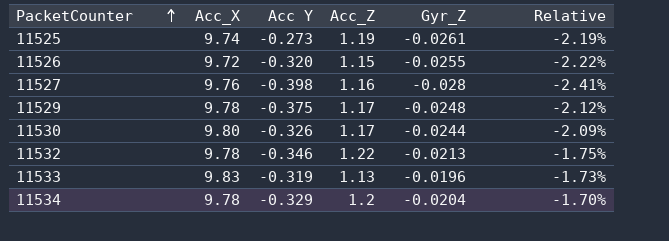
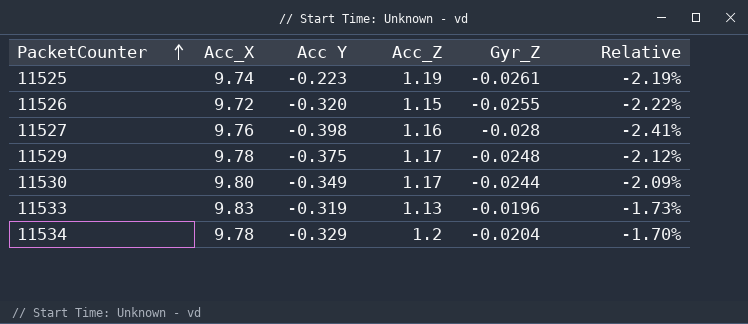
row 11532: 9.78 | -0.346 | 1.22 | -0.0213 | -1.75% -> none
11525 | Acc Y: -0.273 -> -0.223
11530 | Acc Y: -0.326 -> -0.349

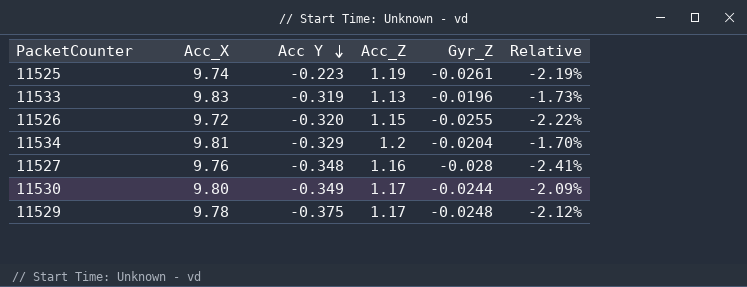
row order: PacketCounter ascending -> Acc Y descending
11534 | Acc_X: 9.78 -> 9.81
11527 | Acc Y: -0.398 -> -0.348

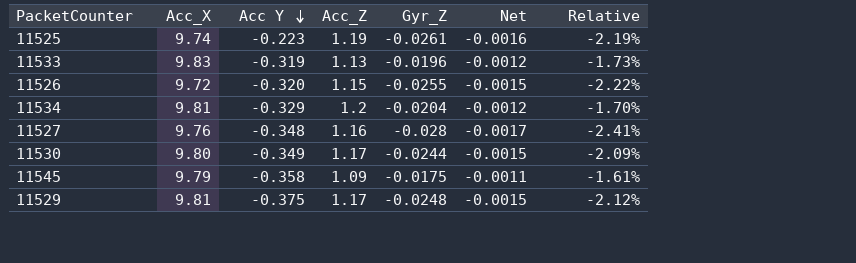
column Net | formula: none -> [Gyr_Z] * 0.06
row 11545: none -> 9.79 | -0.358 | 1.09 | -0.0175 | -0.0011 | -1.61%
11529 | Acc_X: 9.78 -> 9.81

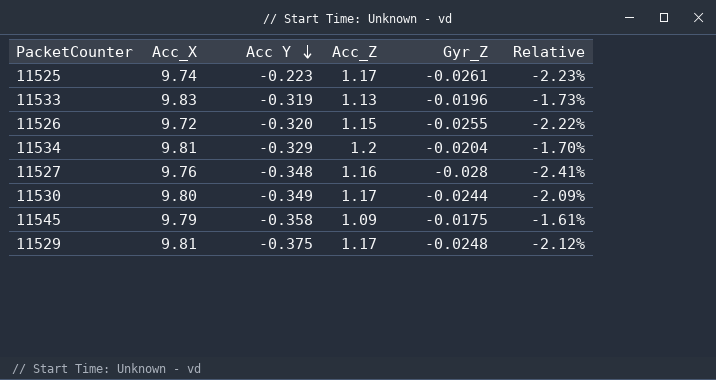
column Net | formula: [Gyr_Z] * 0.06 -> none
11525 | Acc_Z: 1.19 -> 1.17
11525 | Relative: -2.19% -> -2.23%

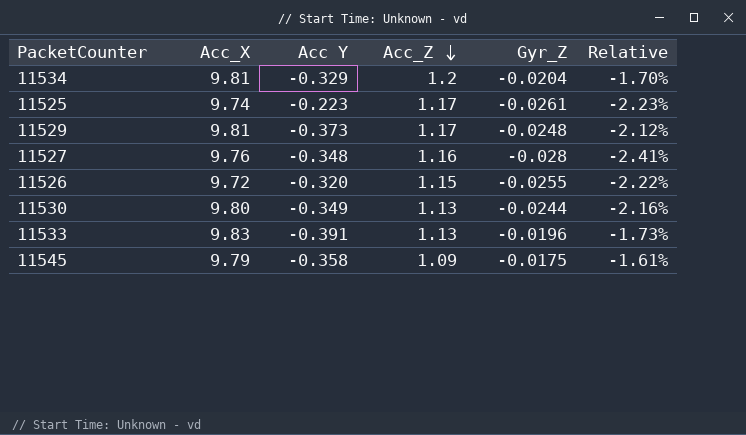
row order: Acc Y descending -> Acc_Z descending
11529 | Acc Y: -0.375 -> -0.373
11530 | Acc_Z: 1.17 -> 1.13
11530 | Relative: -2.09% -> -2.16%
11533 | Acc Y: -0.319 -> -0.391

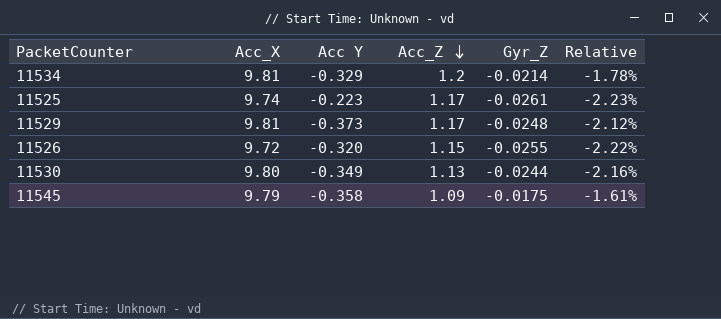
row 11527: 9.76 | -0.348 | 1.16 | -0.028 | -2.41% -> none
row 11533: 9.83 | -0.391 | 1.13 | -0.0196 | -1.73% -> none
11534 | Gyr_Z: -0.0204 -> -0.0214
11534 | Relative: -1.70% -> -1.78%

